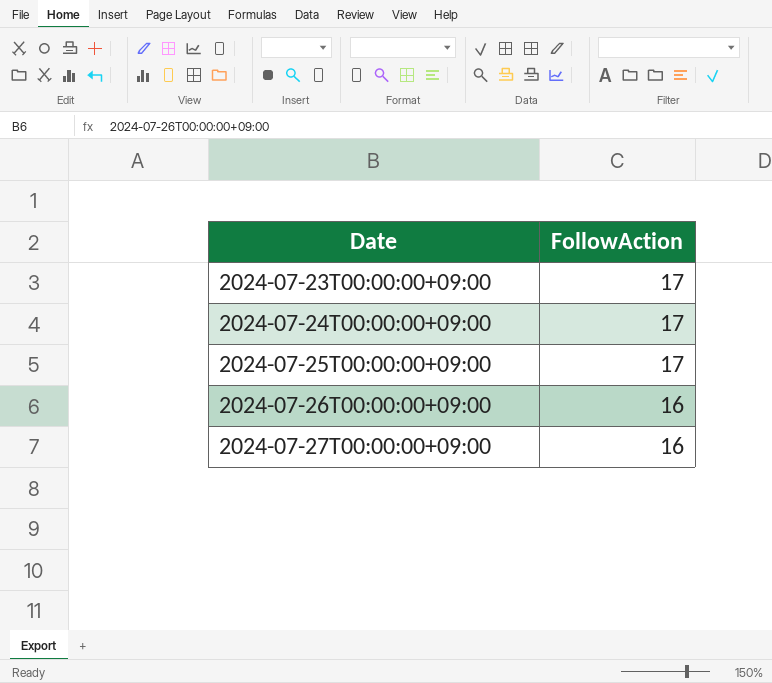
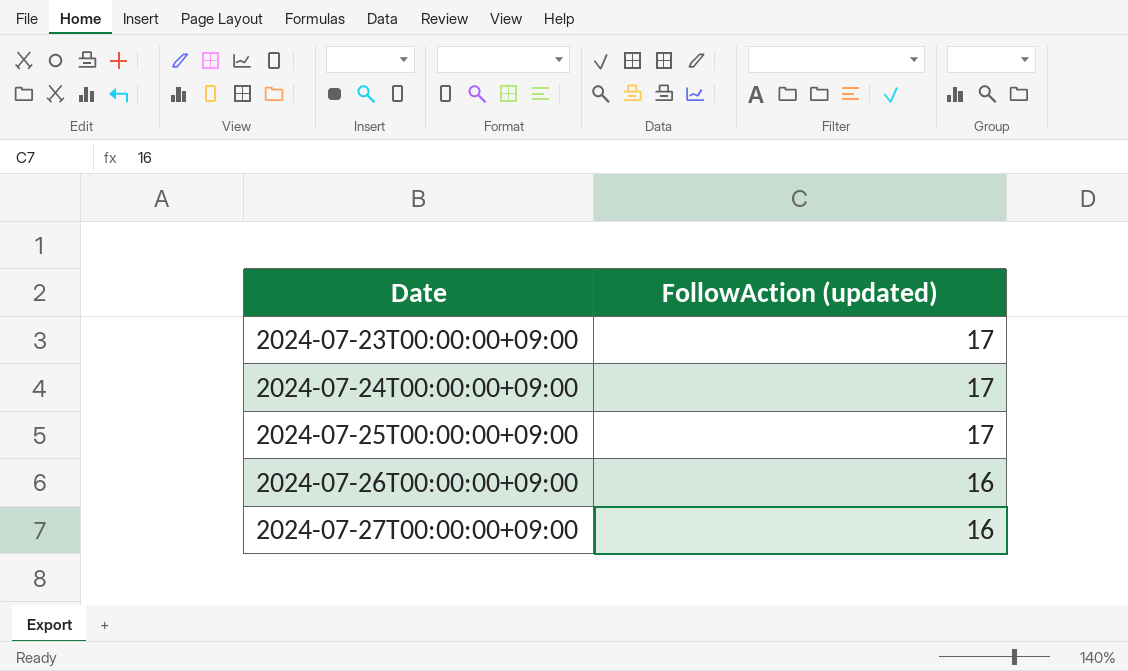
column name: FollowAction -> FollowAction (updated)

